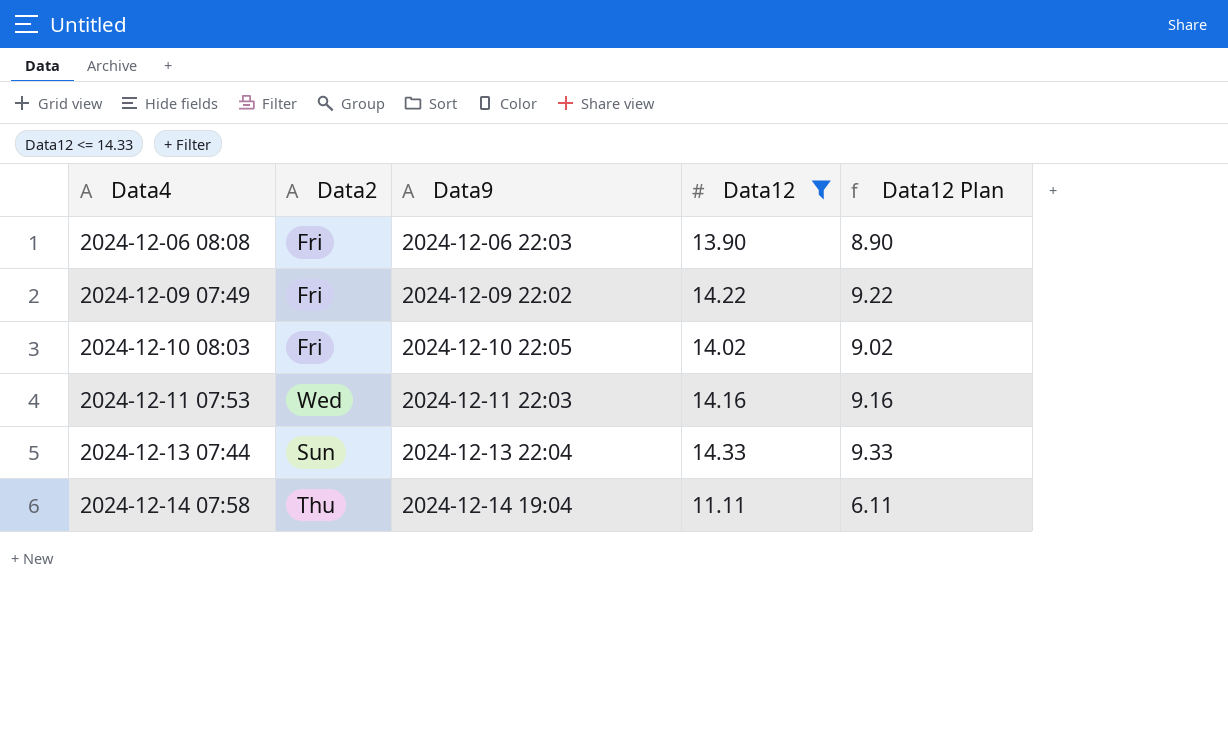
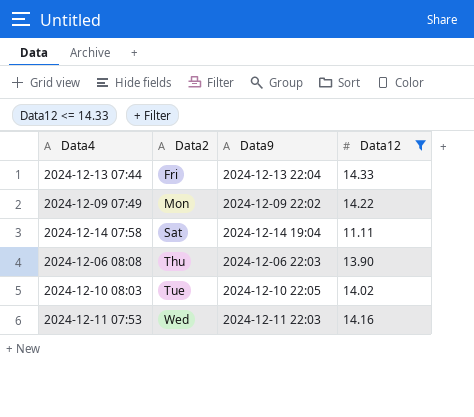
row order: Data4 ascending -> Data2 ascending
column Data12 Plan | formula: [Data12] - 5 -> none
2024-12-13 07:44 | Data2: Sun -> Fri
2024-12-09 07:49 | Data2: Fri -> Mon
2024-12-14 07:58 | Data2: Thu -> Sat
2024-12-06 08:08 | Data2: Fri -> Thu
2024-12-10 08:03 | Data2: Fri -> Tue

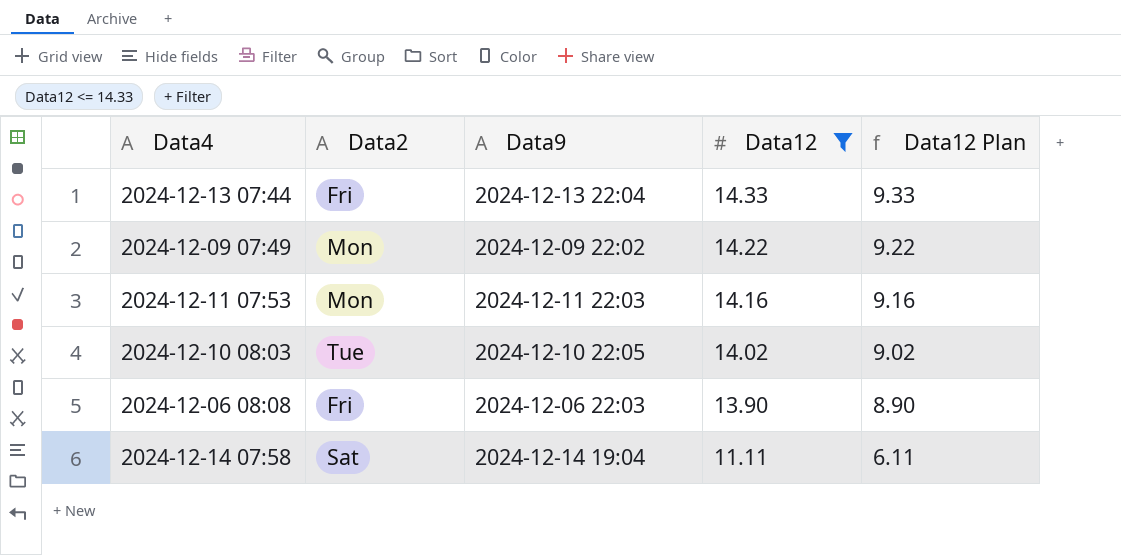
row order: Data2 ascending -> Data12 descending
column Data12 Plan | formula: none -> [Data12] - 5
2024-12-11 07:53 | Data2: Wed -> Mon
2024-12-06 08:08 | Data2: Thu -> Fri

